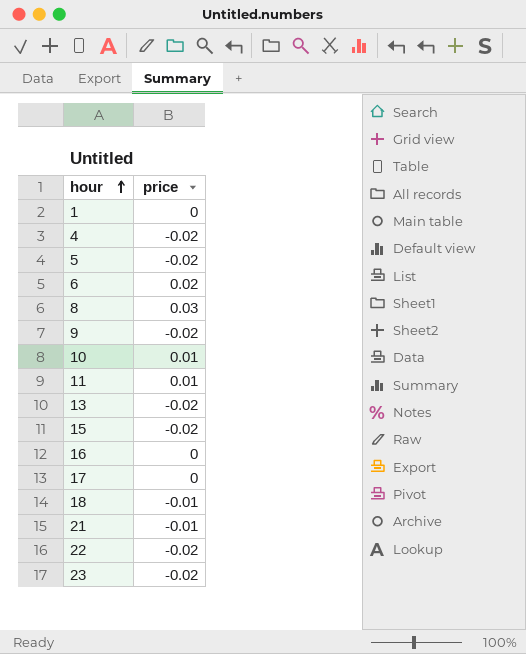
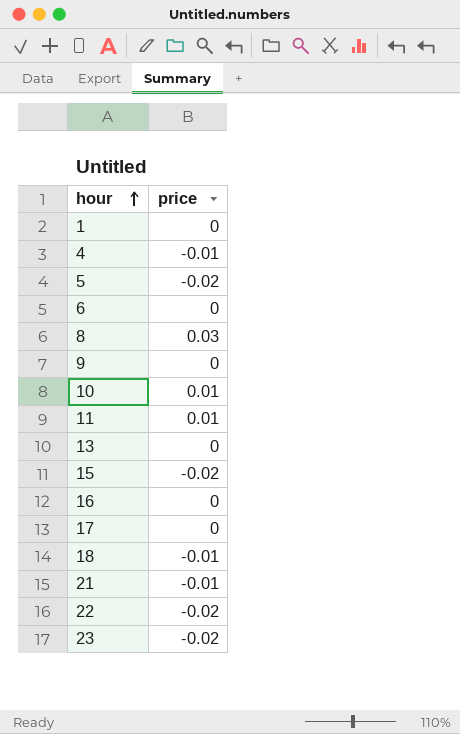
4 | price: -0.02 -> -0.01
6 | price: 0.02 -> 0
9 | price: -0.02 -> 0
13 | price: -0.02 -> 0

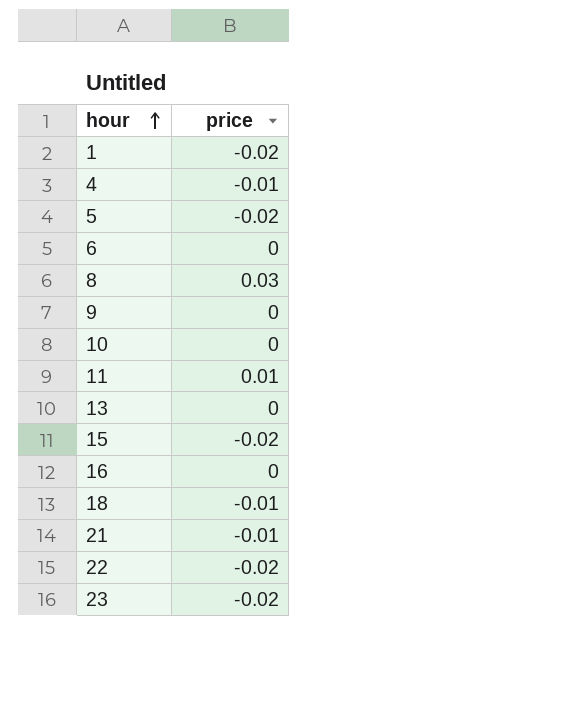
row 17: 0 -> none
1 | price: 0 -> -0.02
10 | price: 0.01 -> 0

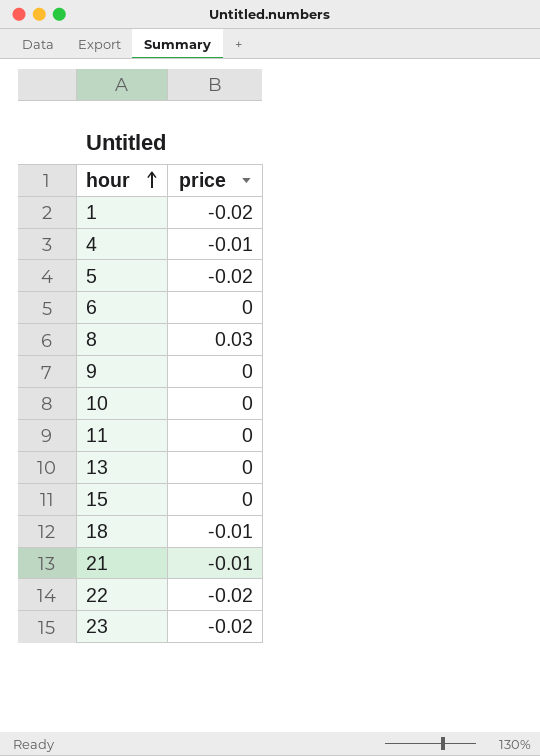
row 16: 0 -> none
11 | price: 0.01 -> 0
15 | price: -0.02 -> 0

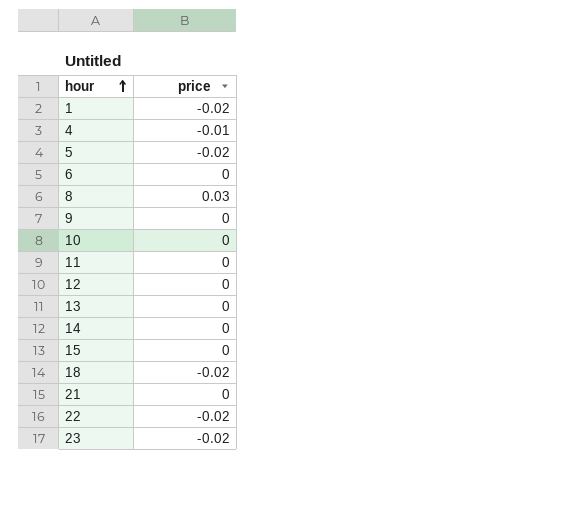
row 12: none -> 0
row 14: none -> 0
18 | price: -0.01 -> -0.02
21 | price: -0.01 -> 0

